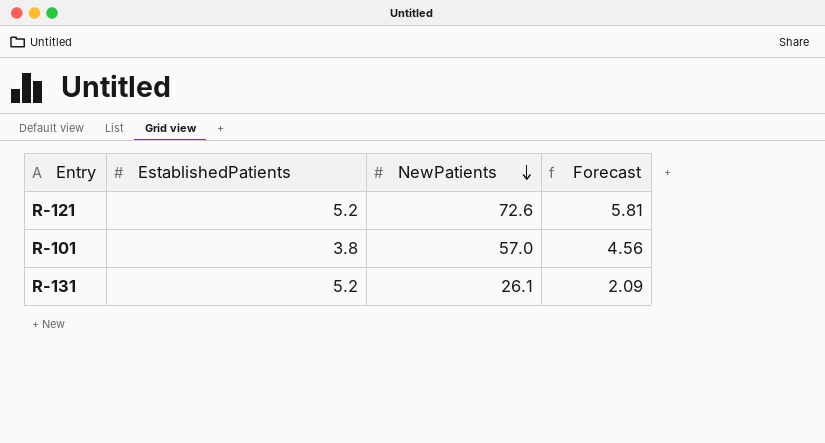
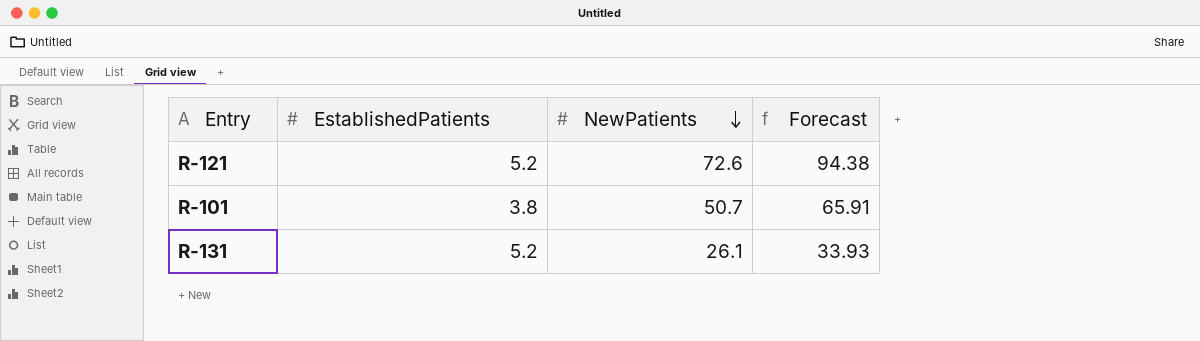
column Forecast | formula: [NewPatients] * 0.08 -> [NewPatients] * 1.3
R-101 | NewPatients: 57.0 -> 50.7

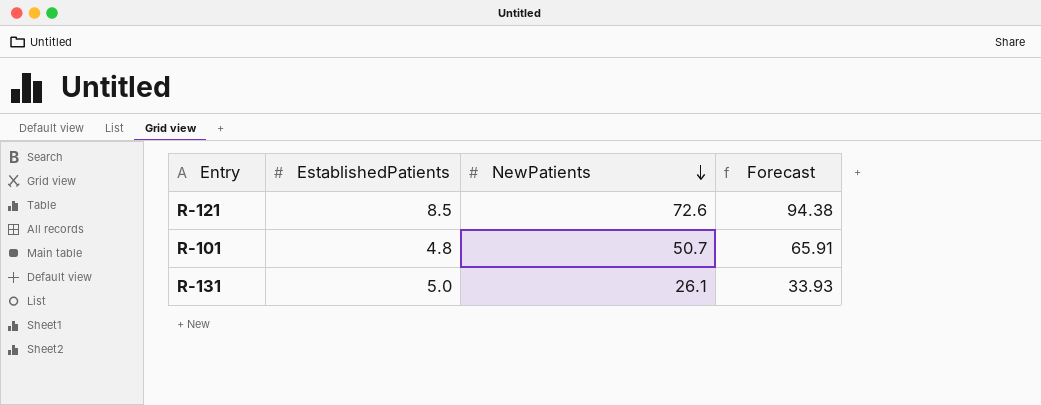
R-121 | EstablishedPatients: 5.2 -> 8.5
R-101 | EstablishedPatients: 3.8 -> 4.8
R-131 | EstablishedPatients: 5.2 -> 5.0

